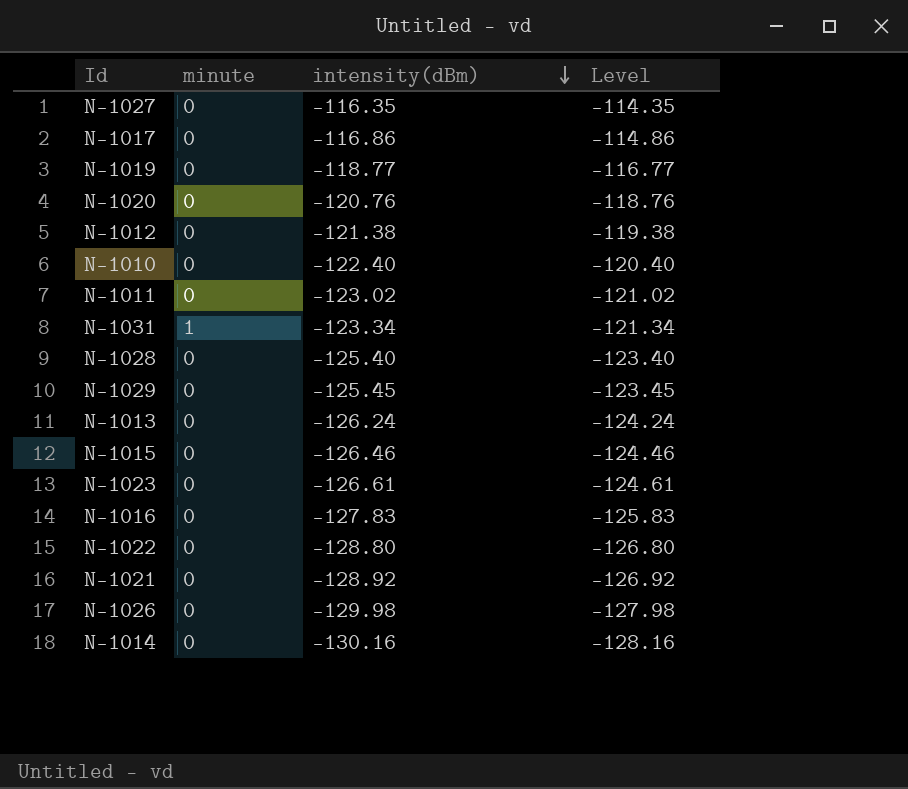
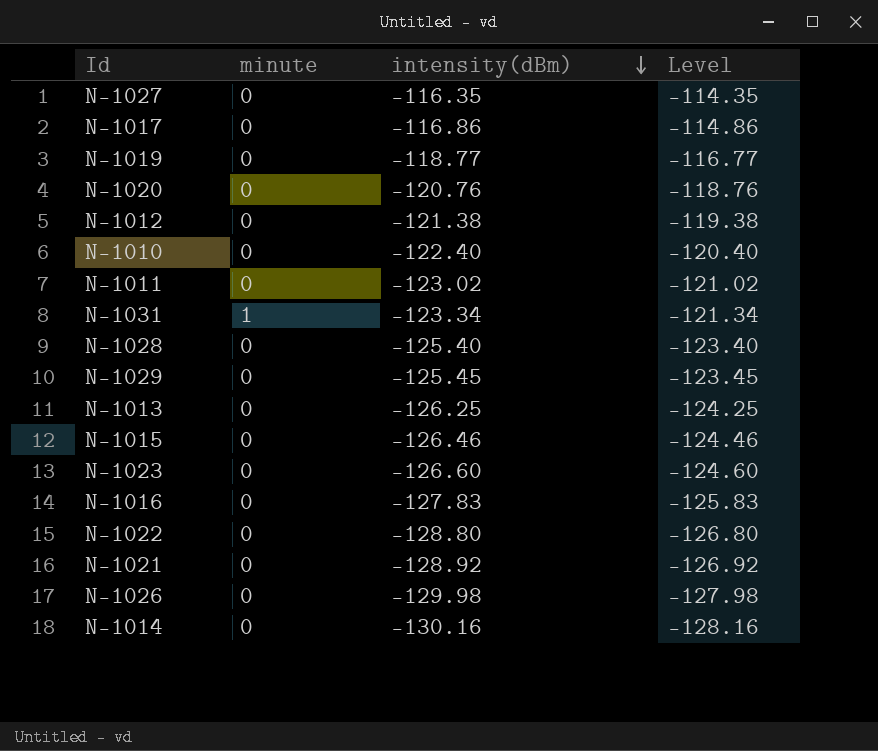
N-1013 | intensity(dBm): -126.24 -> -126.25
N-1013 | Level: -124.24 -> -124.25
N-1023 | intensity(dBm): -126.61 -> -126.60
N-1023 | Level: -124.61 -> -124.60

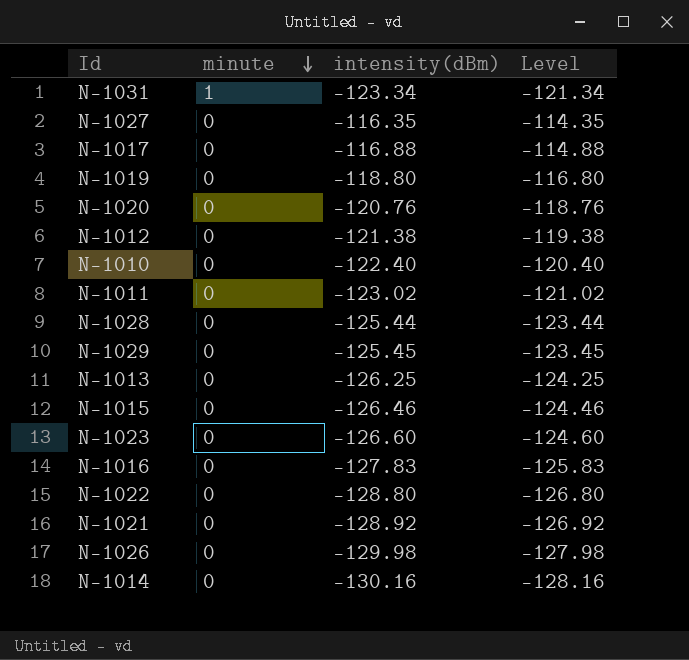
row order: intensity(dBm) descending -> minute descending
N-1017 | intensity(dBm): -116.86 -> -116.88
N-1017 | Level: -114.86 -> -114.88
N-1019 | intensity(dBm): -118.77 -> -118.80
N-1019 | Level: -116.77 -> -116.80
N-1028 | intensity(dBm): -125.40 -> -125.44
N-1028 | Level: -123.40 -> -123.44

